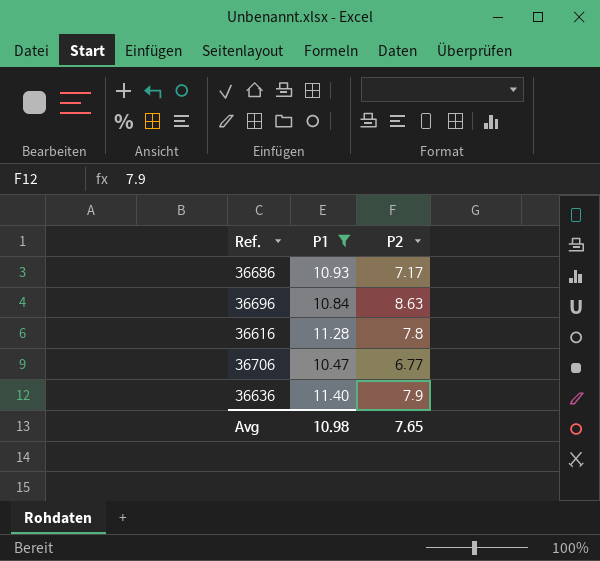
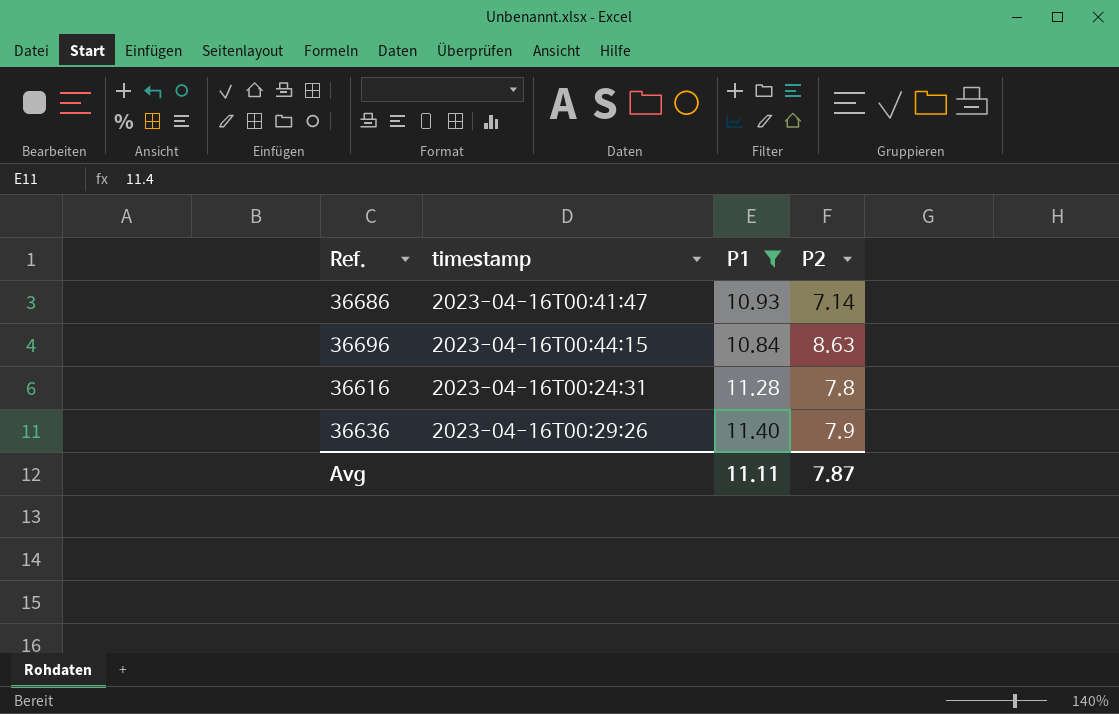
column timestamp | position: none -> 2
row 36706: 10.47 | 6.77 -> none
36686 | P2: 7.17 -> 7.14
Avg | P1: 10.98 -> 11.11
Avg | P2: 7.65 -> 7.87

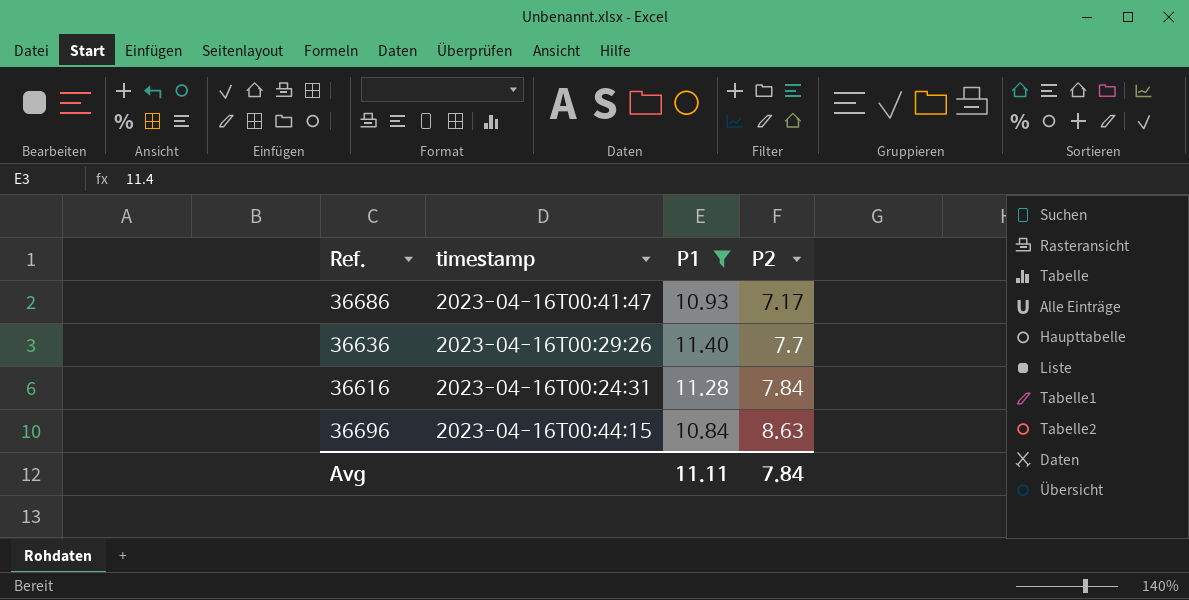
row order: none -> P2 ascending
36686 | P2: 7.14 -> 7.17
36636 | P2: 7.9 -> 7.7
36616 | P2: 7.8 -> 7.84
Avg | P2: 7.87 -> 7.84

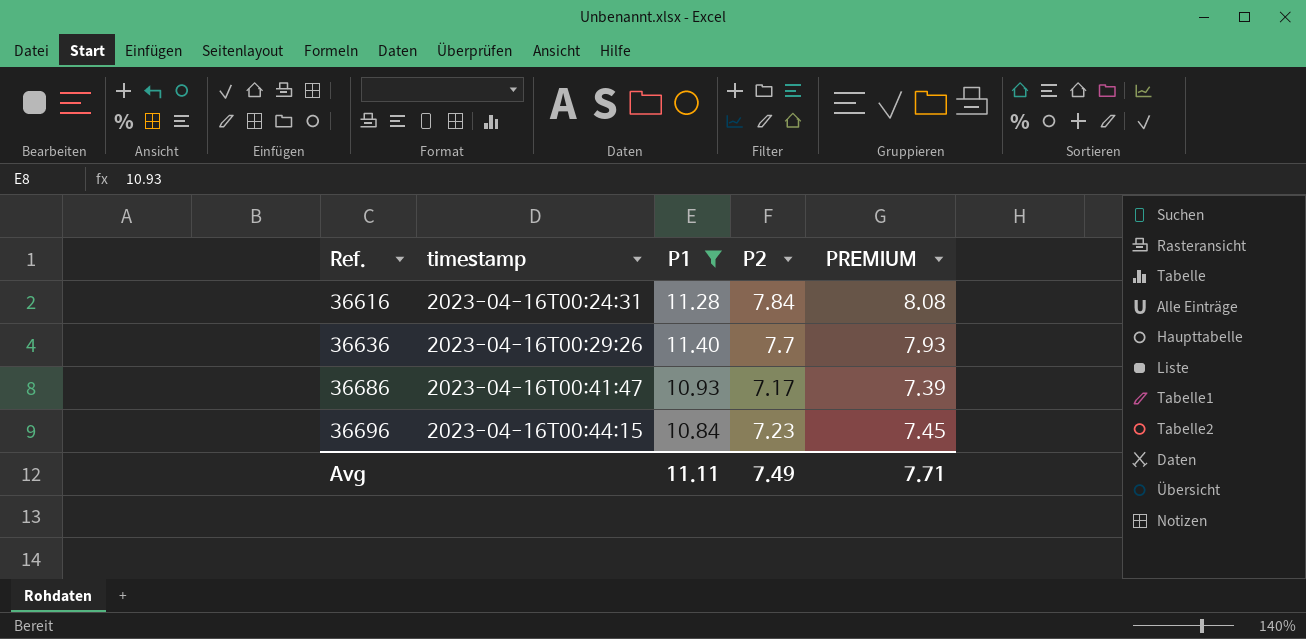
row order: P2 ascending -> Ref. ascending
column PREMIUM | formula: none -> [P2] * 1.03
36696 | P2: 8.63 -> 7.23
Avg | P2: 7.84 -> 7.49

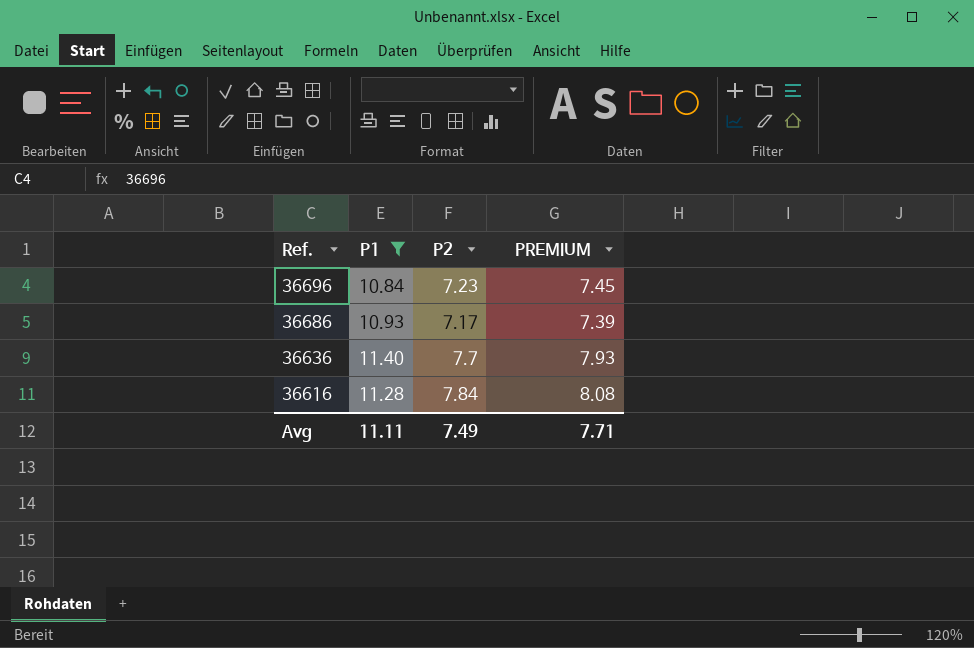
row order: Ref. ascending -> Ref. descending
column timestamp | position: 2 -> none

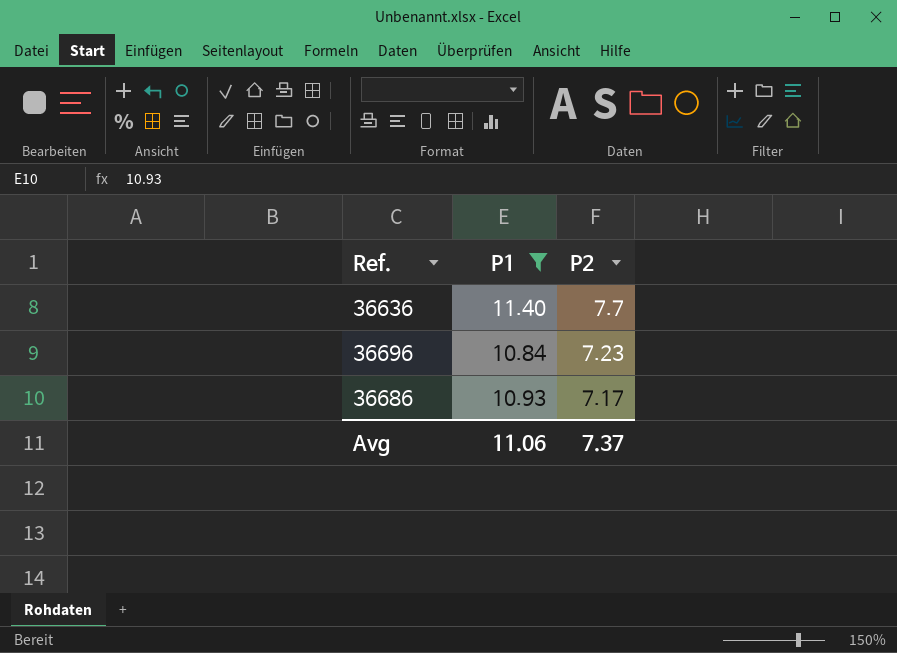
row order: Ref. descending -> P2 descending
column PREMIUM | formula: [P2] * 1.03 -> none
row 36616: 11.28 | 7.84 | 8.08 -> none
Avg | P1: 11.11 -> 11.06
Avg | P2: 7.49 -> 7.37

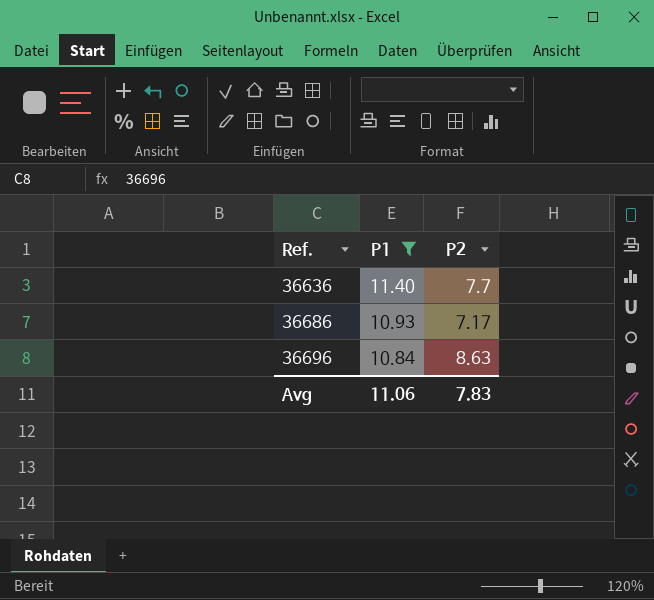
row order: P2 descending -> Ref. ascending
36696 | P2: 7.23 -> 8.63
Avg | P2: 7.37 -> 7.83

